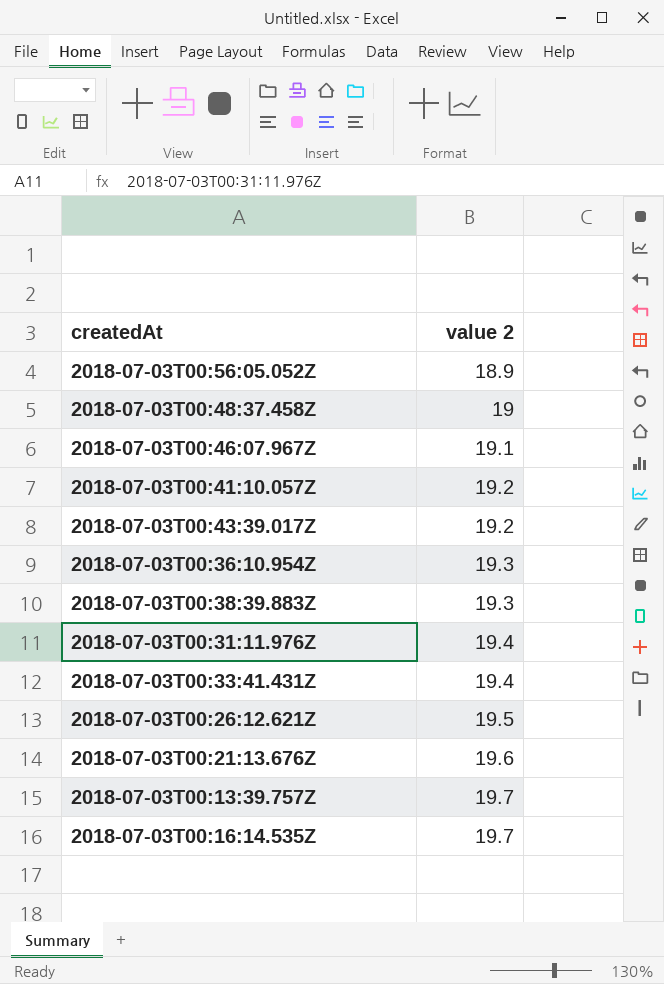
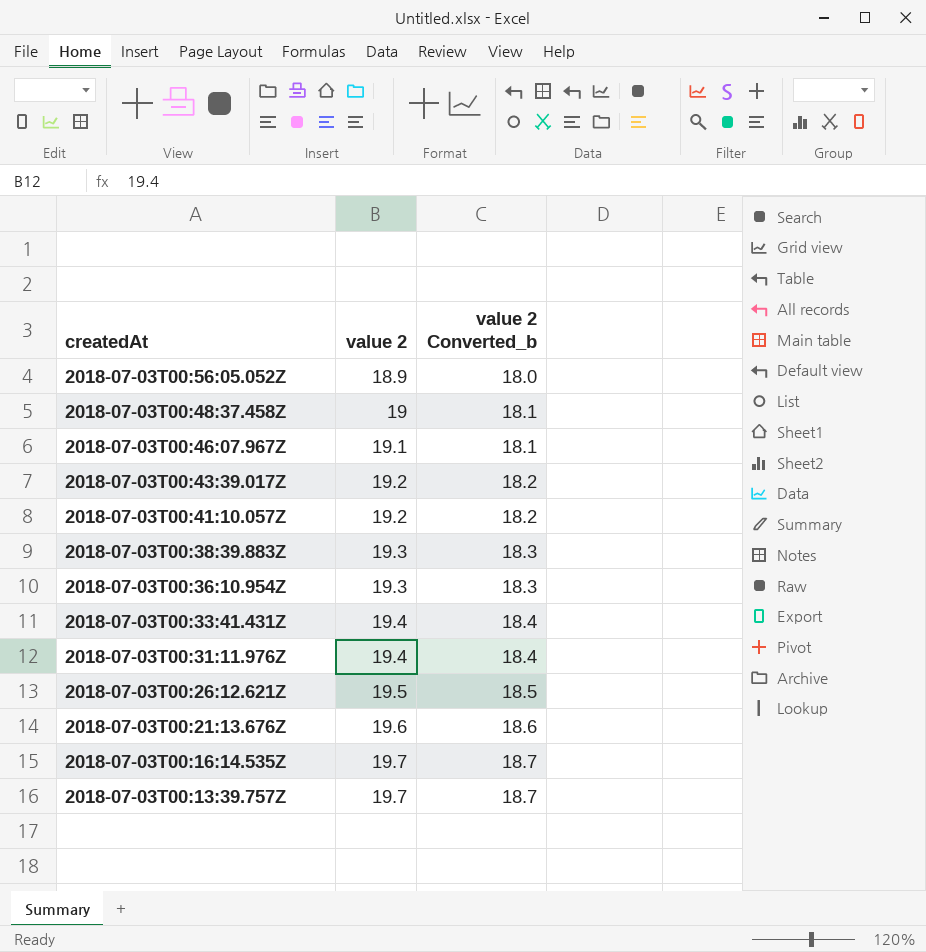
row order: value 2 ascending -> createdAt descending
column value 2 Converted_b | formula: none -> [value 2] * 0.95

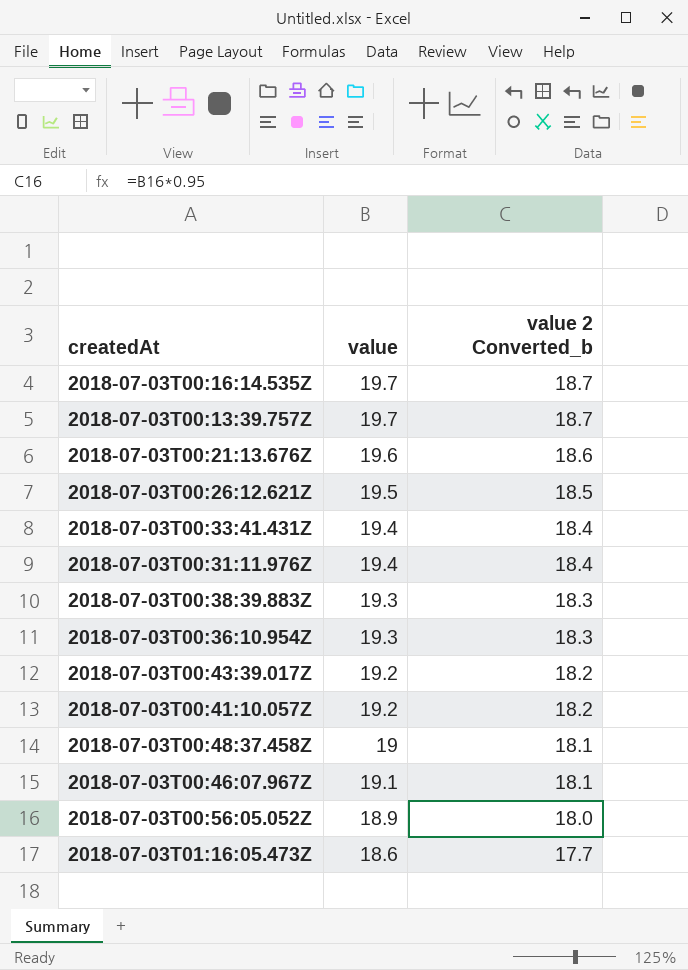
row order: createdAt descending -> value 2 Converted_b descending
column name: value 2 -> value
row 2018-07-03T01:16:05.473Z: none -> 18.6 | 17.7

